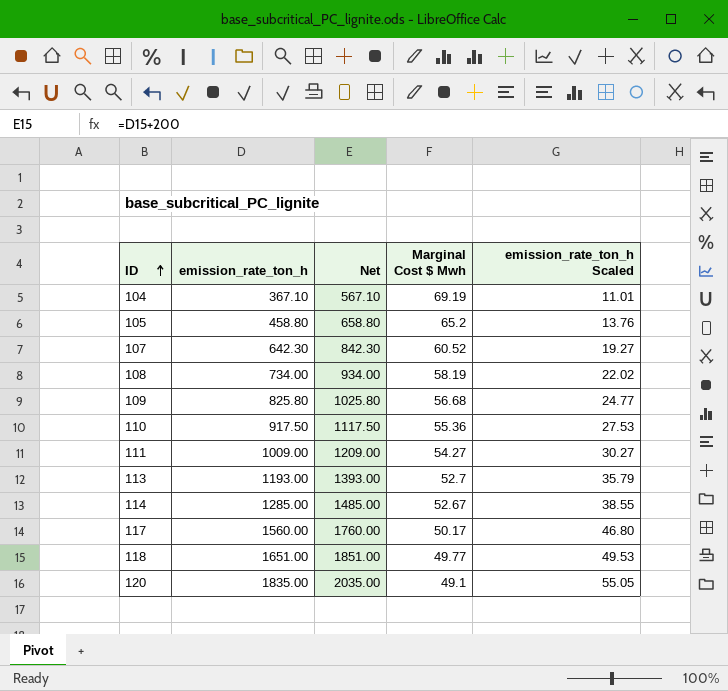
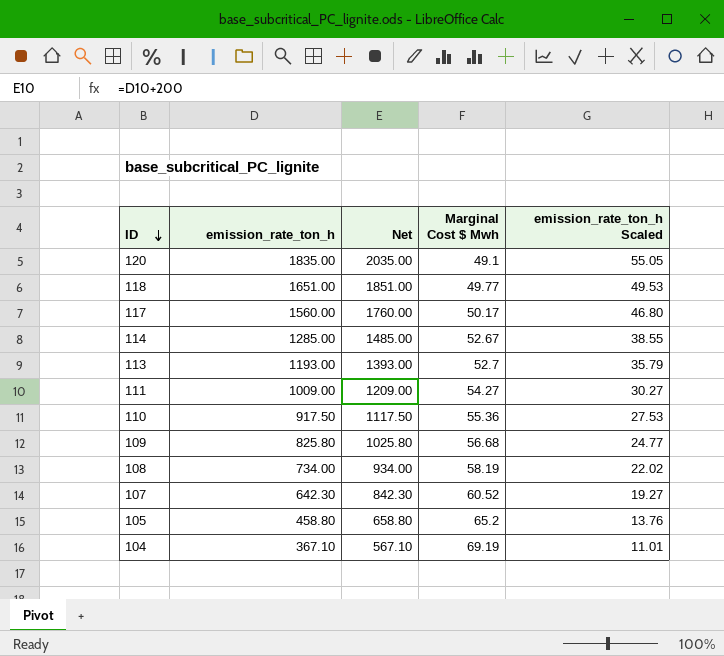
row order: ID ascending -> ID descending

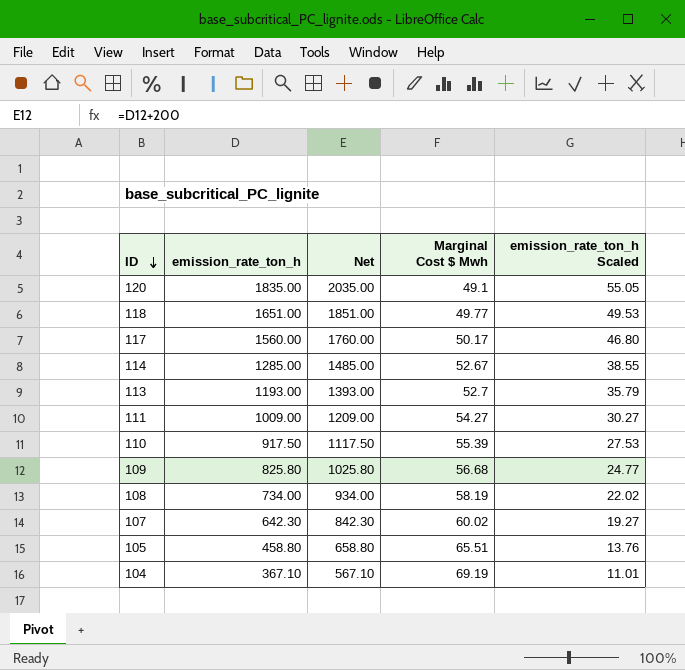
110 | Marginal Cost $ Mwh: 55.36 -> 55.39
107 | Marginal Cost $ Mwh: 60.52 -> 60.02
105 | Marginal Cost $ Mwh: 65.2 -> 65.51

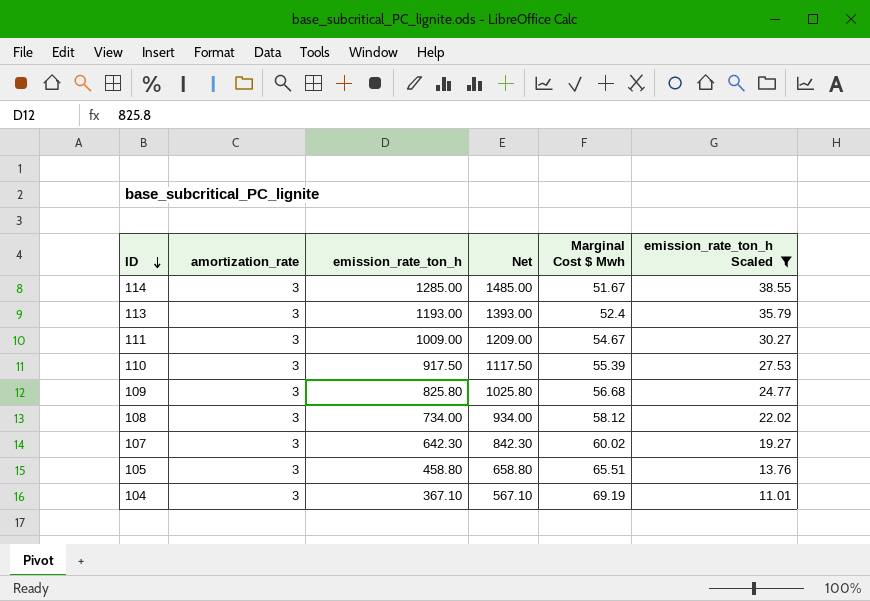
filter: none -> emission_rate_ton_h Scaled <= 38.55
column amortization_rate | position: none -> 2
114 | Marginal Cost $ Mwh: 52.67 -> 51.67
113 | Marginal Cost $ Mwh: 52.7 -> 52.4
111 | Marginal Cost $ Mwh: 54.27 -> 54.67
108 | Marginal Cost $ Mwh: 58.19 -> 58.12

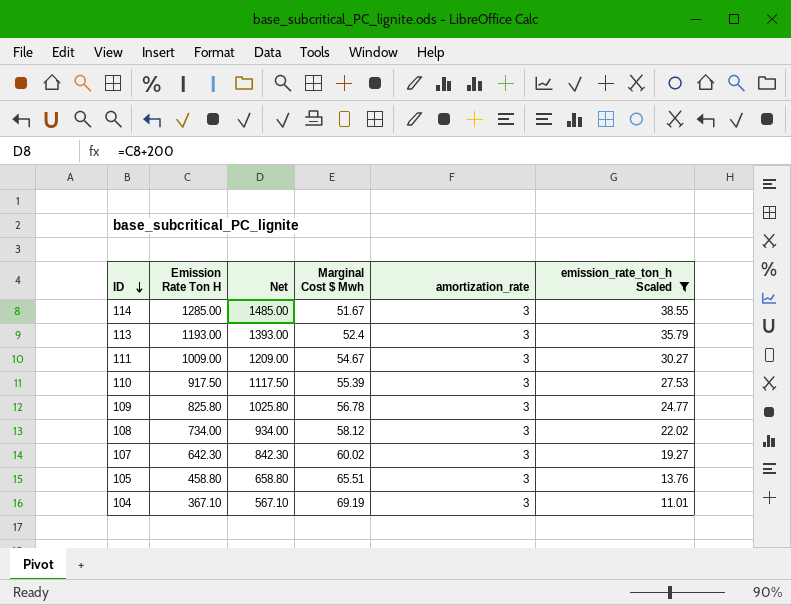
column name: emission_rate_ton_h -> Emission Rate Ton H
column amortization_rate | position: 2 -> 5
109 | Marginal Cost $ Mwh: 56.68 -> 56.78

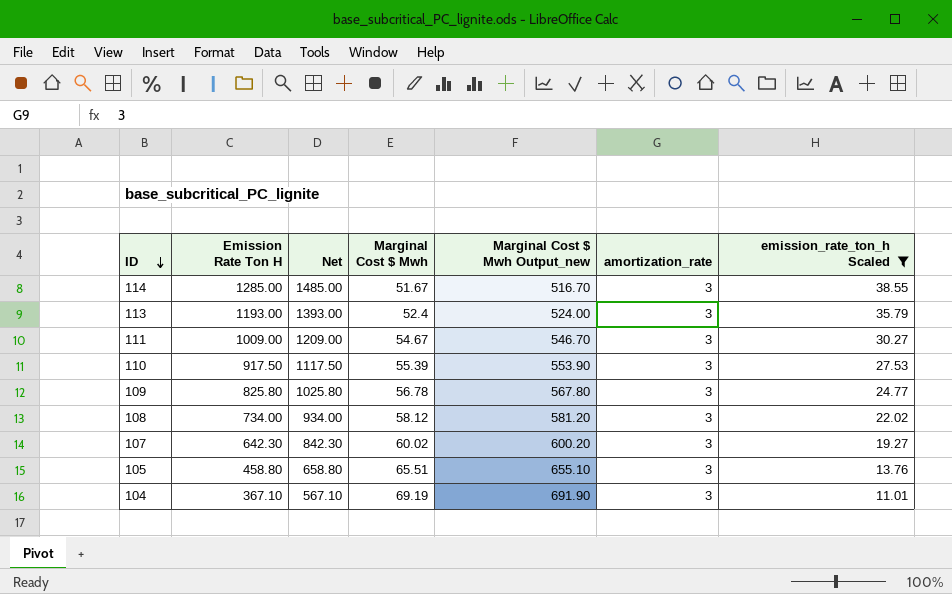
column Marginal Cost $ Mwh Output_new | formula: none -> [Marginal Cost $ Mwh] * 10

